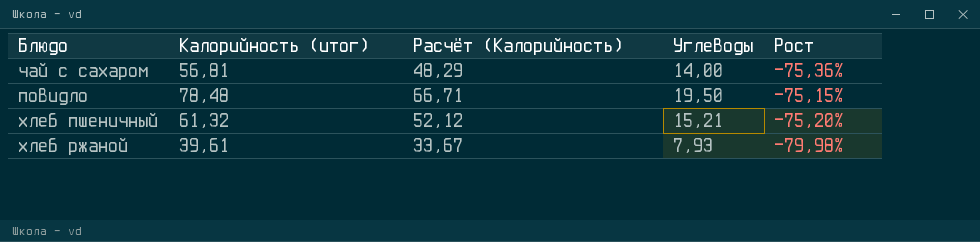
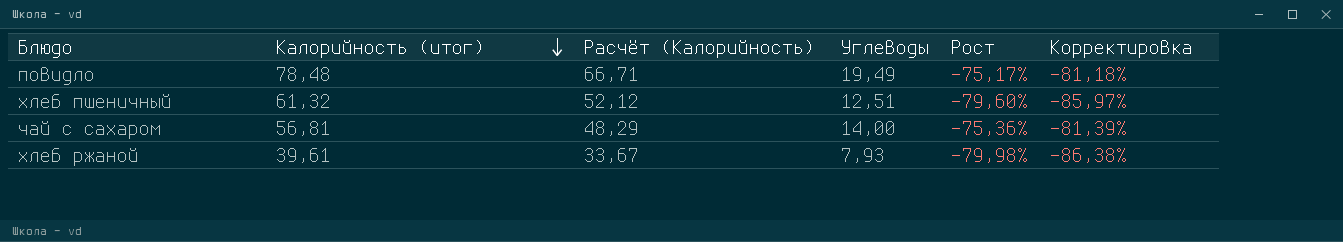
row order: none -> Калорийность (итог) descending
column Корректировка | formula: none -> [Рост] * 1,08
повидло | Углеводы: 19,50 -> 19,49
повидло | Рост: -75,15% -> -75,17%
хлеб пшеничный | Углеводы: 15,21 -> 12,51
хлеб пшеничный | Рост: -75,20% -> -79,60%

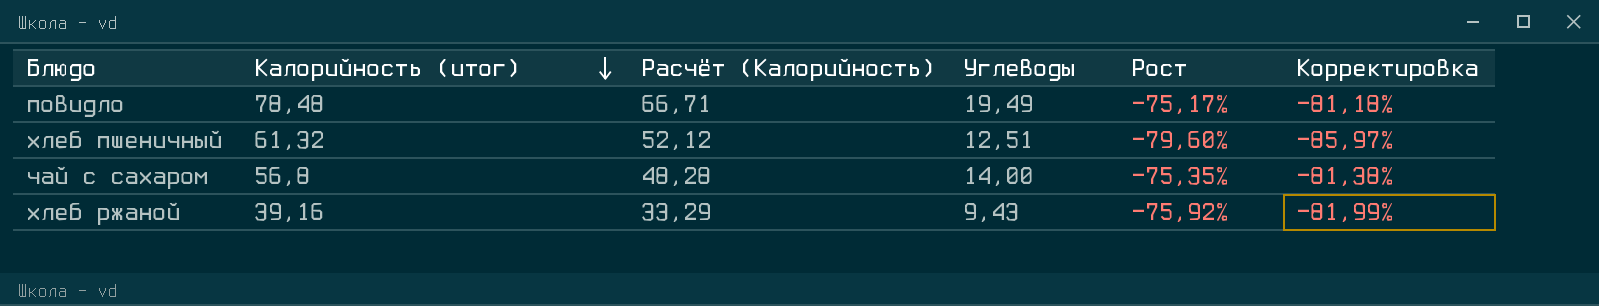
чай с сахаром | Калорийность (итог): 56,81 -> 56,8
чай с сахаром | Расчёт (Калорийность): 48,29 -> 48,28
чай с сахаром | Рост: -75,36% -> -75,35%
чай с сахаром | Корректировка: -81,39% -> -81,38%
хлеб ржаной | Калорийность (итог): 39,61 -> 39,16
хлеб ржаной | Расчёт (Калорийность): 33,67 -> 33,29
хлеб ржаной | Углеводы: 7,93 -> 9,43
хлеб ржаной | Рост: -79,98% -> -75,92%
хлеб ржаной | Корректировка: -86,38% -> -81,99%

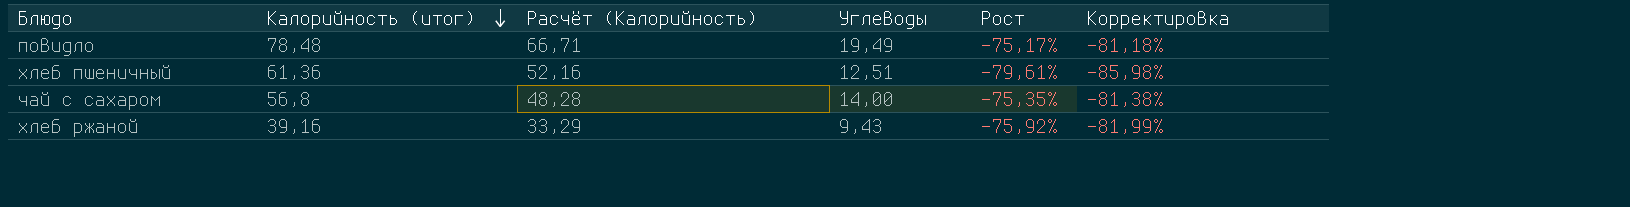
хлеб пшеничный | Калорийность (итог): 61,32 -> 61,36
хлеб пшеничный | Расчёт (Калорийность): 52,12 -> 52,16
хлеб пшеничный | Рост: -79,60% -> -79,61%
хлеб пшеничный | Корректировка: -85,97% -> -85,98%

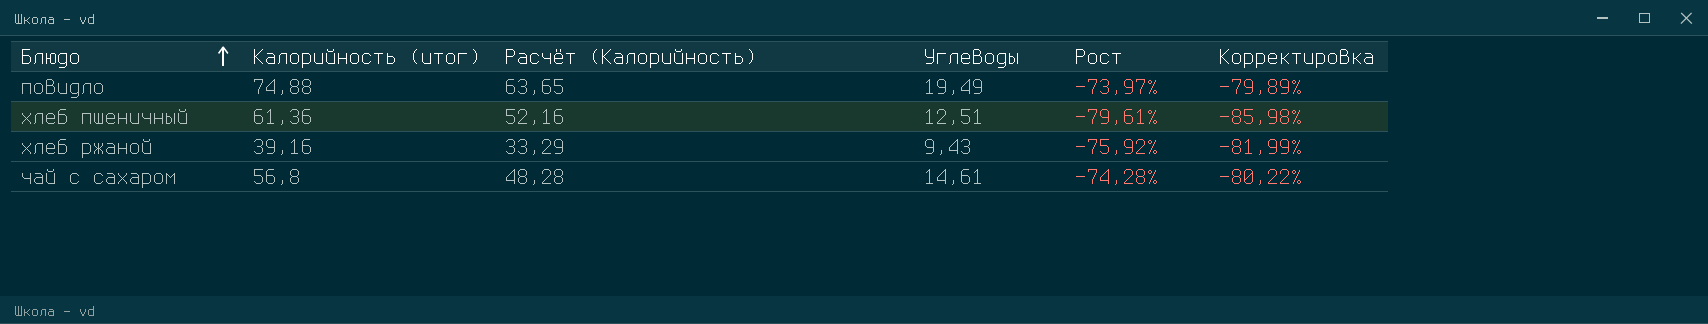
row order: Калорийность (итог) descending -> Блюдо ascending
повидло | Калорийность (итог): 78,48 -> 74,88
повидло | Расчёт (Калорийность): 66,71 -> 63,65
повидло | Рост: -75,17% -> -73,97%
повидло | Корректировка: -81,18% -> -79,89%
чай с сахаром | Углеводы: 14,00 -> 14,61
чай с сахаром | Рост: -75,35% -> -74,28%
чай с сахаром | Корректировка: -81,38% -> -80,22%

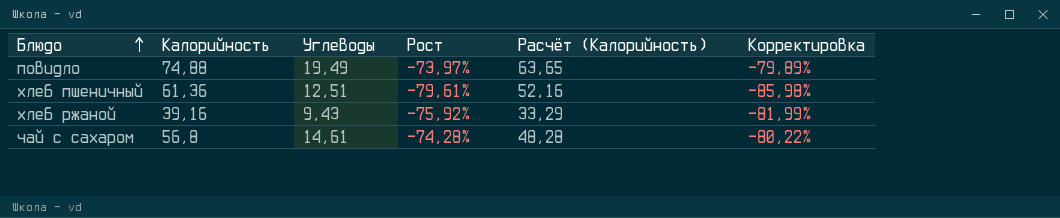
column name: Калорийность (итог) -> Калорийность
column Расчёт (Калорийность) | position: 3 -> 5

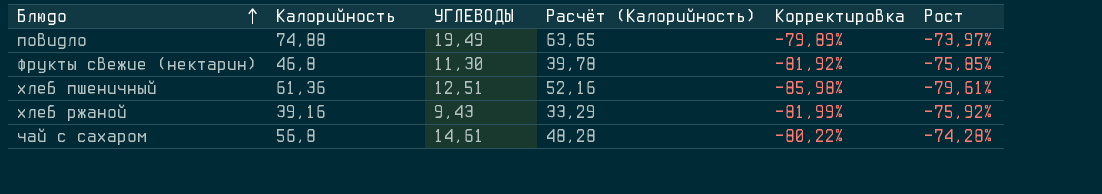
column name: Углеводы -> УГЛЕВОДЫ
column Рост | position: 4 -> 6
row фрукты свежие (нектарин): none -> 46,8 | 11,30 | 39,78 | -81,92% | -75,85%

